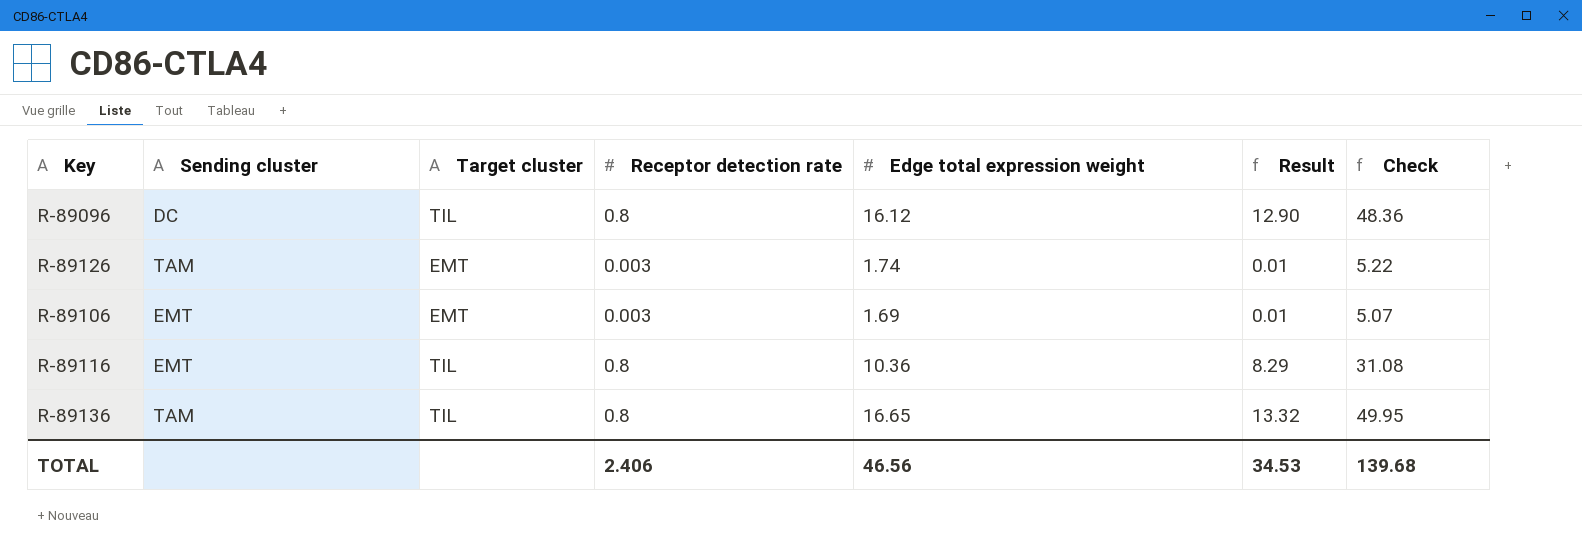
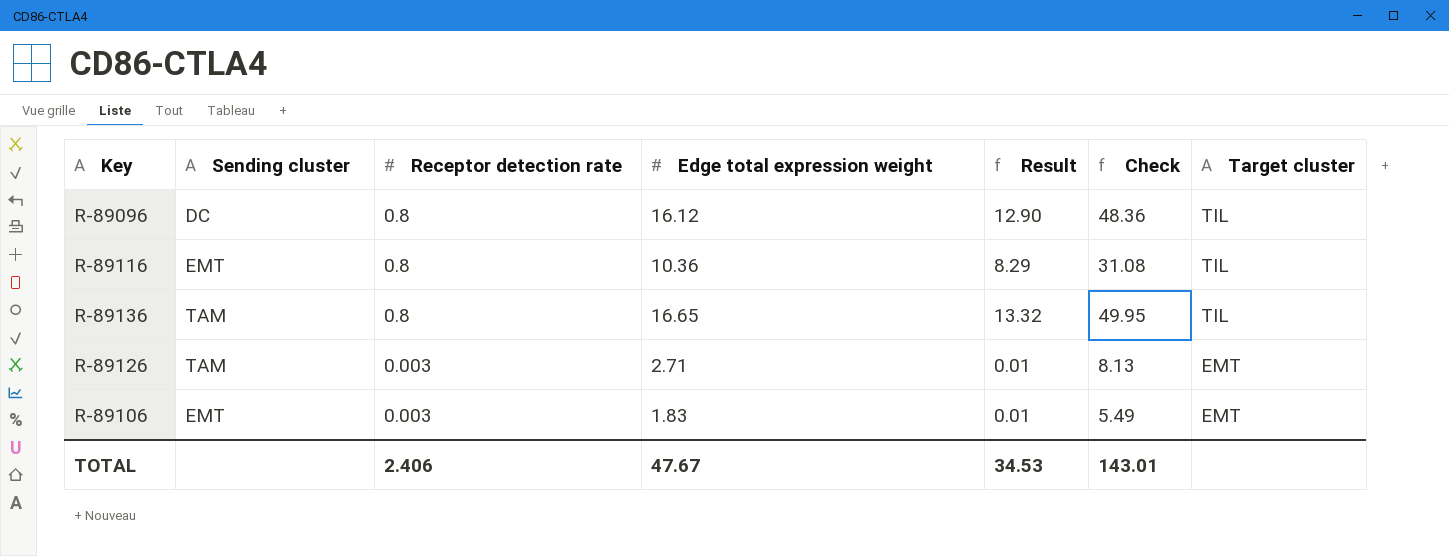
row order: none -> Receptor detection rate descending
column Target cluster | position: 3 -> 7
R-89126 | Edge total expression weight: 1.74 -> 2.71
R-89126 | Check: 5.22 -> 8.13
R-89106 | Edge total expression weight: 1.69 -> 1.83
R-89106 | Check: 5.07 -> 5.49
TOTAL | Edge total expression weight: 46.56 -> 47.67
TOTAL | Check: 139.68 -> 143.01

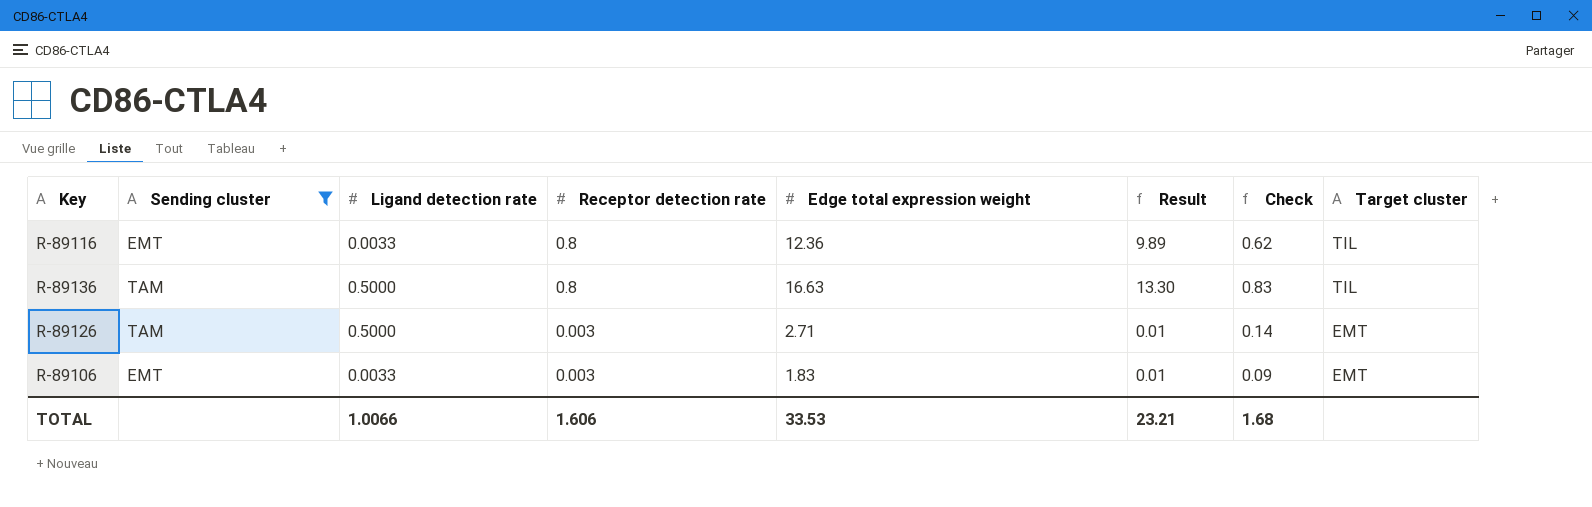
filter: none -> Sending cluster != DC
column Ligand detection rate | position: none -> 3
column Check | formula: [Edge total expression weight] * 3 -> [Edge total expression weight] * 0.05
R-89116 | Edge total expression weight: 10.36 -> 12.36
R-89116 | Result: 8.29 -> 9.89
R-89136 | Edge total expression weight: 16.65 -> 16.63
R-89136 | Result: 13.32 -> 13.30
TOTAL | Receptor detection rate: 2.406 -> 1.606
TOTAL | Edge total expression weight: 47.67 -> 33.53
TOTAL | Result: 34.53 -> 23.21
TOTAL | Check: 143.01 -> 1.68

